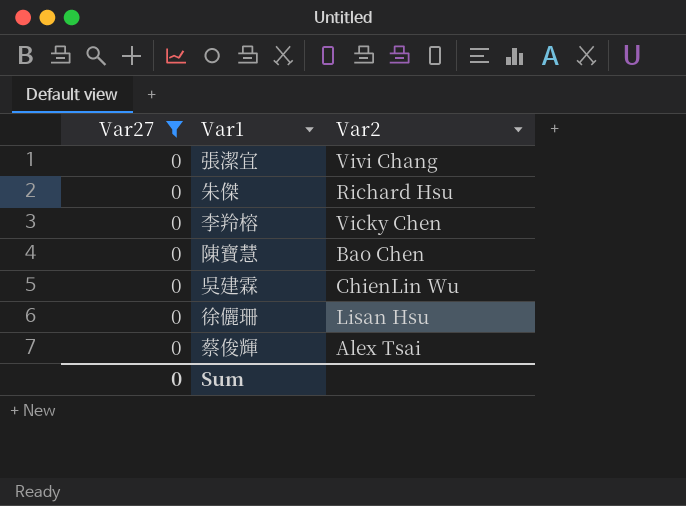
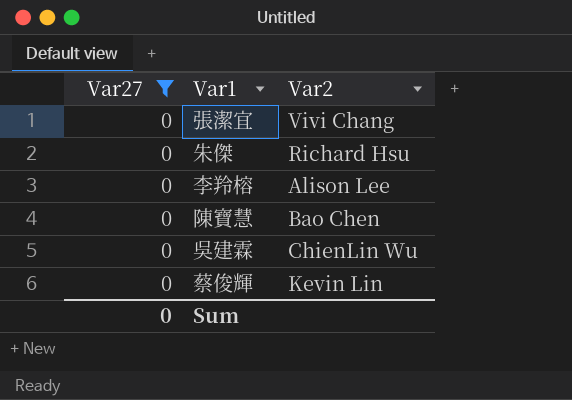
row 徐儷珊: 0 | Lisan Hsu -> none
李羚榕 | Var2: Vicky Chen -> Alison Lee
蔡俊輝 | Var2: Alex Tsai -> Kevin Lin

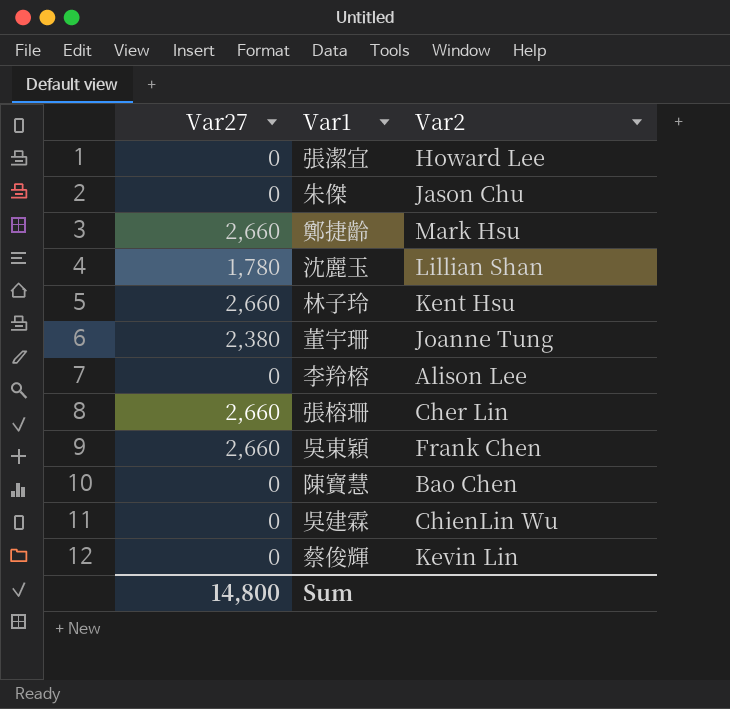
filter: Var27 = 0 -> none
張潔宜 | Var2: Vivi Chang -> Howard Lee
朱傑 | Var2: Richard Hsu -> Jason Chu
Sum | Var27: 0 -> 14,800

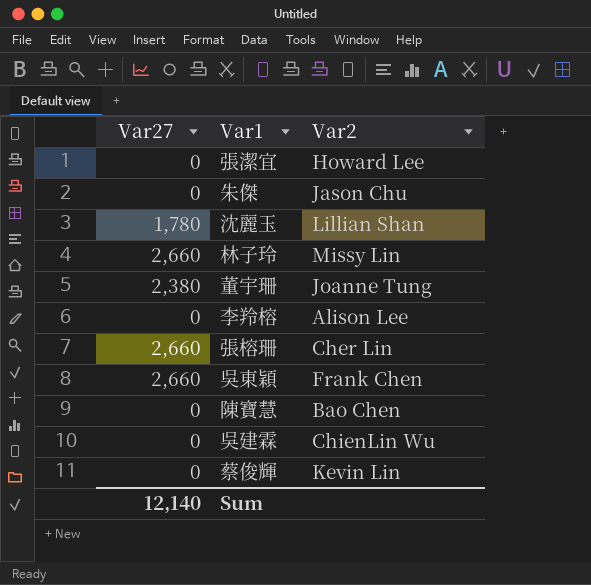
row 鄭捷齡: 2,660 | Mark Hsu -> none
林子玲 | Var2: Kent Hsu -> Missy Lin
Sum | Var27: 14,800 -> 12,140

